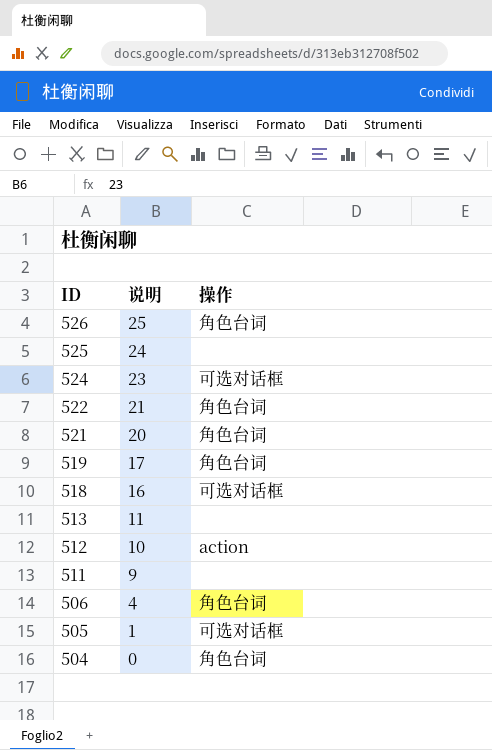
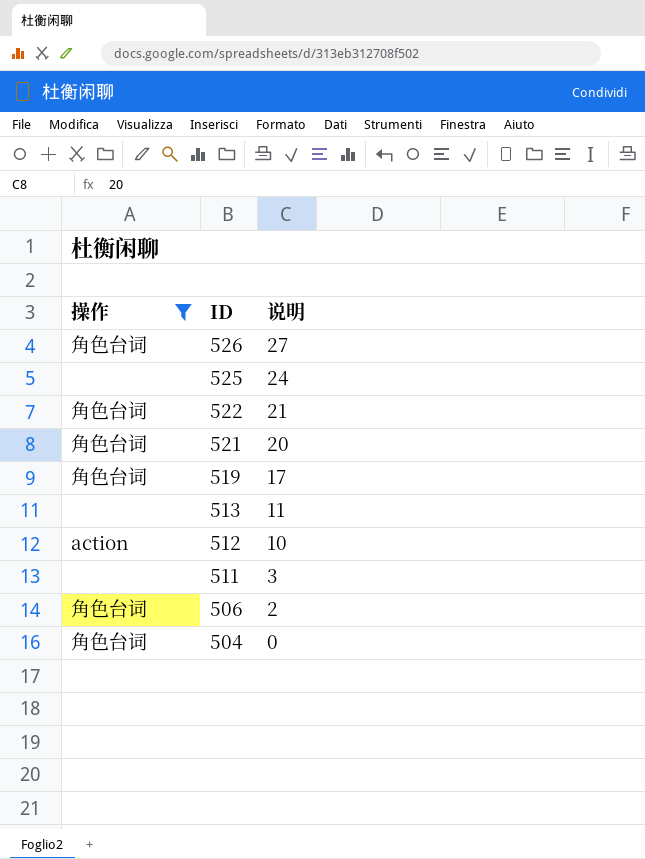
filter: none -> 操作 != 可选对话框
column 操作 | position: 3 -> 1
526 | 说明: 25 -> 27
511 | 说明: 9 -> 3
506 | 说明: 4 -> 2

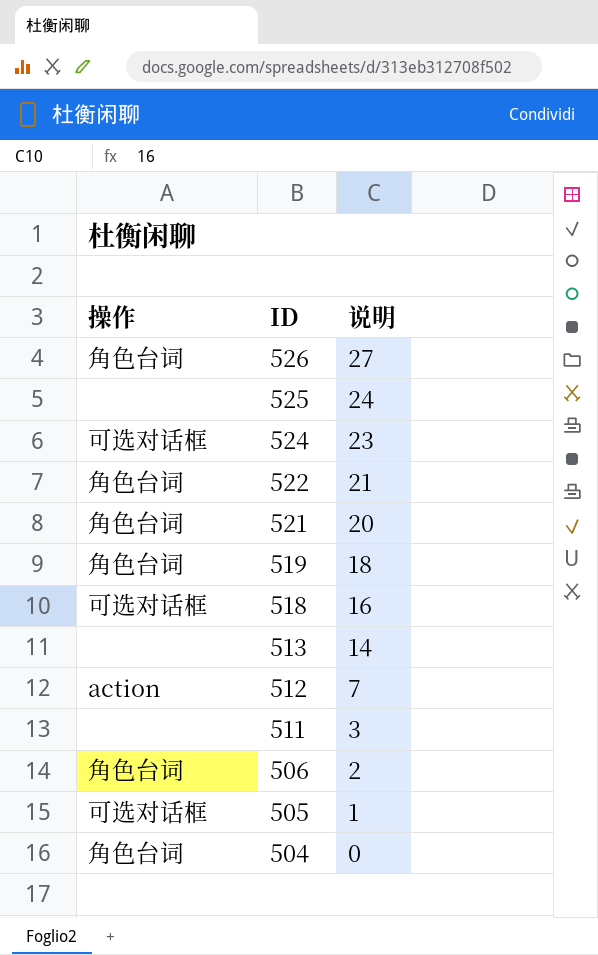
filter: 操作 != 可选对话框 -> none
519 | 说明: 17 -> 18
513 | 说明: 11 -> 14
512 | 说明: 10 -> 7

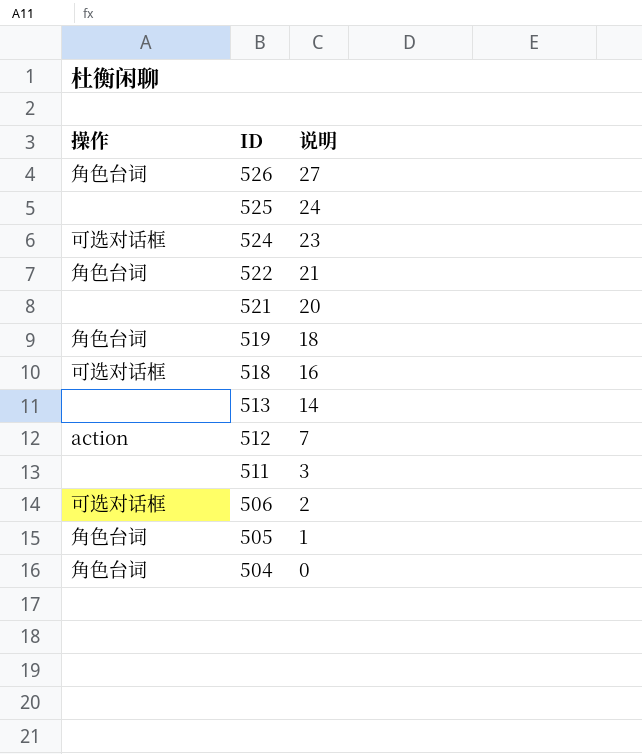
521 | 操作: 角色台词 -> none
506 | 操作: 角色台词 -> 可选对话框
505 | 操作: 可选对话框 -> 角色台词

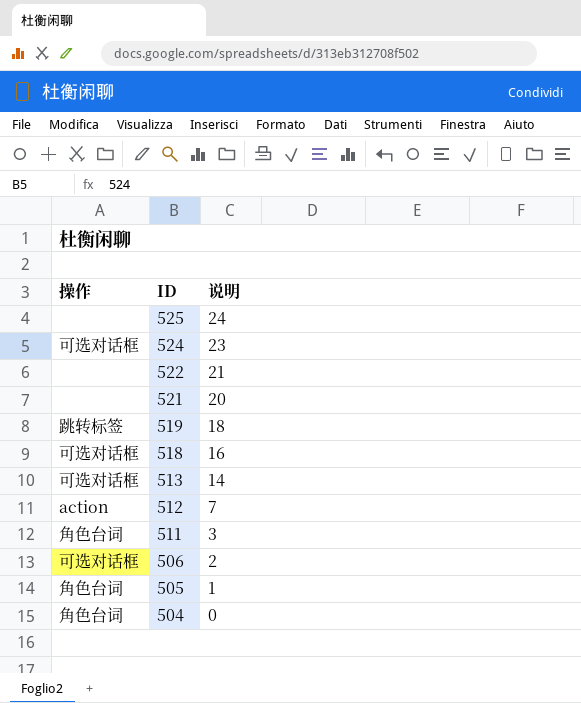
row 526: 角色台词 | 27 -> none
522 | 操作: 角色台词 -> none
519 | 操作: 角色台词 -> 跳转标签
513 | 操作: none -> 可选对话框
511 | 操作: none -> 角色台词

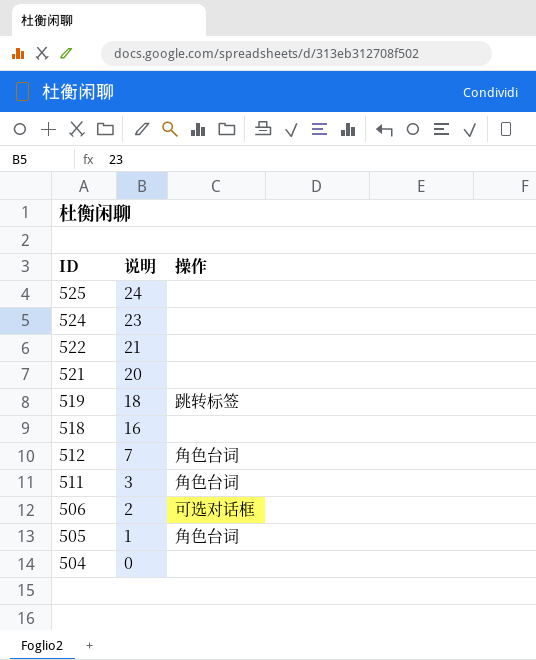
column 操作 | position: 1 -> 3
row 513: 可选对话框 | 14 -> none
524 | 操作: 可选对话框 -> none
518 | 操作: 可选对话框 -> none
512 | 操作: action -> 角色台词
504 | 操作: 角色台词 -> none

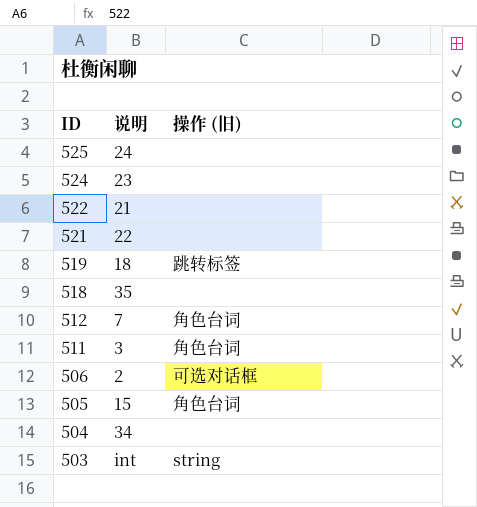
column name: 操作 -> 操作 (旧)
521 | 说明: 20 -> 22
518 | 说明: 16 -> 35
505 | 说明: 1 -> 15
504 | 说明: 0 -> 34
row 503: none -> int | string

